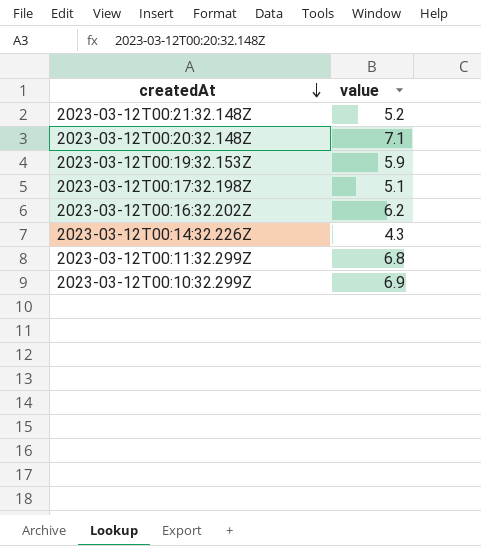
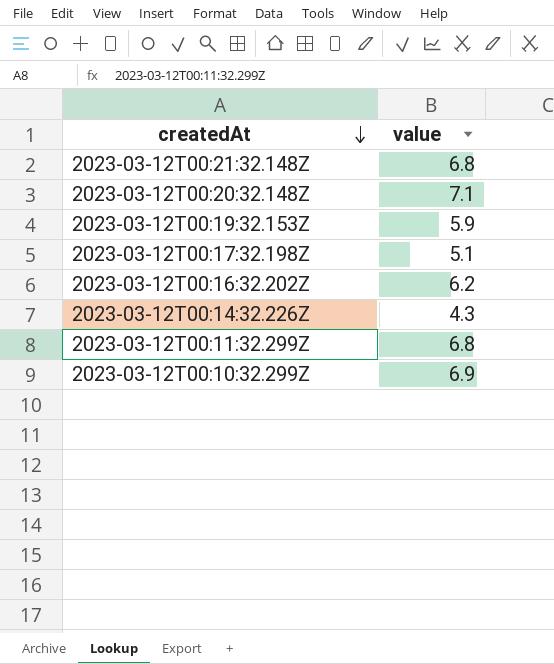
2023-03-12T00:21:32.148Z | value: 5.2 -> 6.8

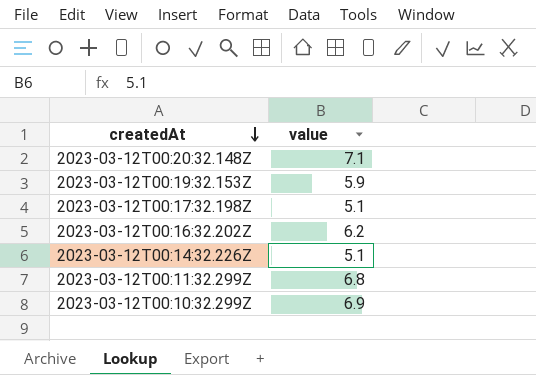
row 2023-03-12T00:21:32.148Z: 6.8 -> none
2023-03-12T00:14:32.226Z | value: 4.3 -> 5.1

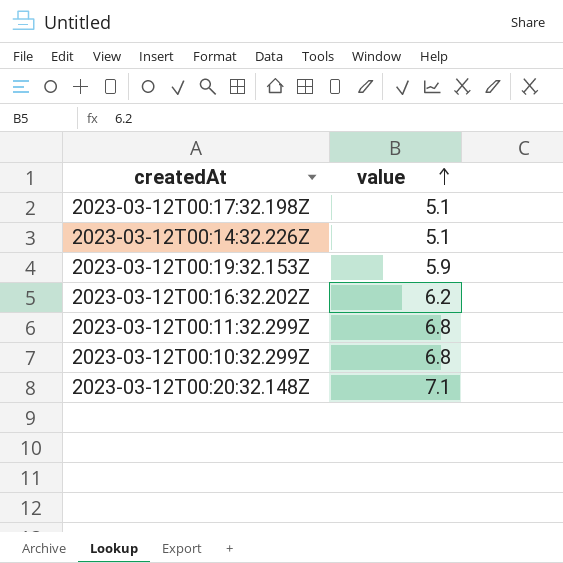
row order: createdAt descending -> value ascending
2023-03-12T00:10:32.299Z | value: 6.9 -> 6.8

